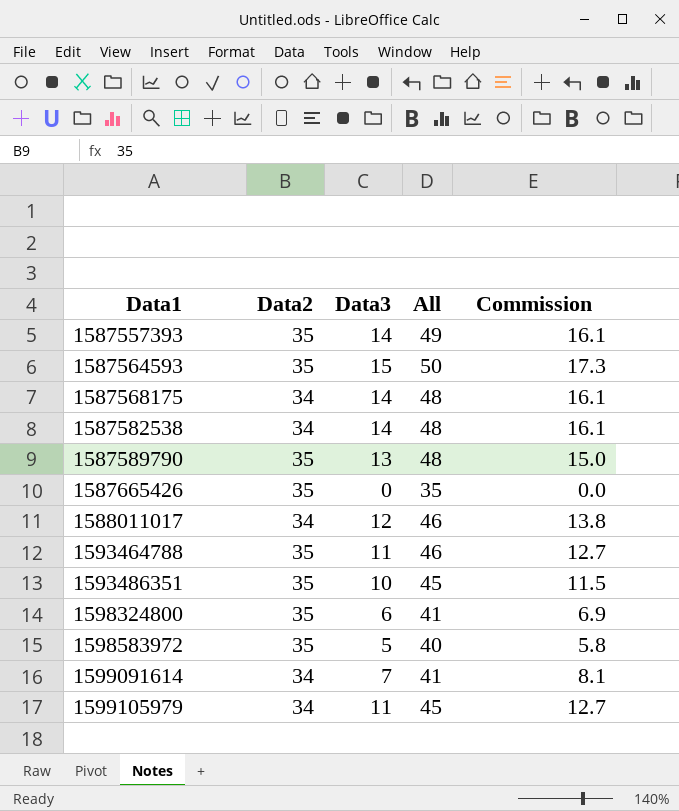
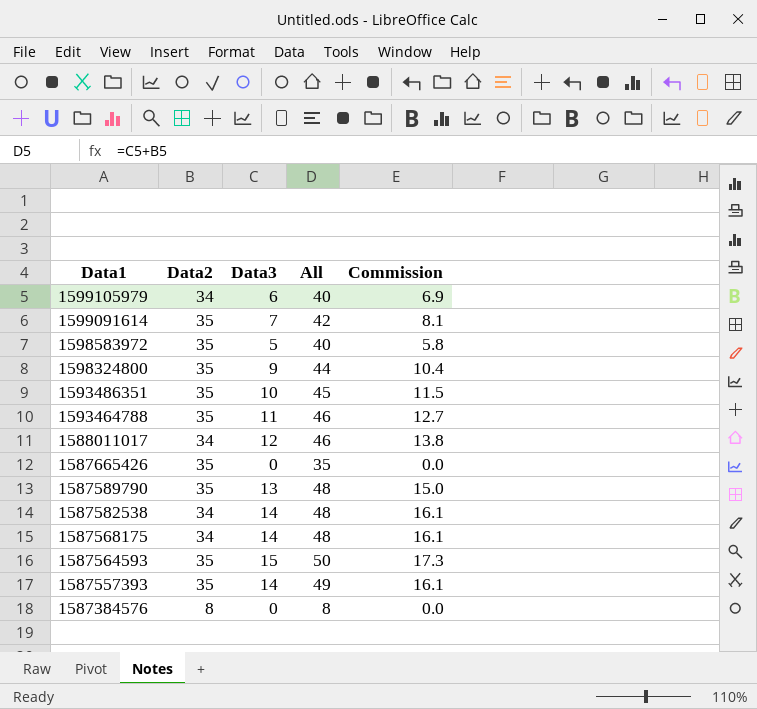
row order: Data1 ascending -> Data1 descending
1599105979 | Data3: 11 -> 6
1599105979 | All: 45 -> 40
1599105979 | Commission: 12.7 -> 6.9
1599091614 | Data2: 34 -> 35
1599091614 | All: 41 -> 42
1598324800 | Data3: 6 -> 9
1598324800 | All: 41 -> 44
1598324800 | Commission: 6.9 -> 10.4
row 1587384576: none -> 8 | 0 | 8 | 0.0

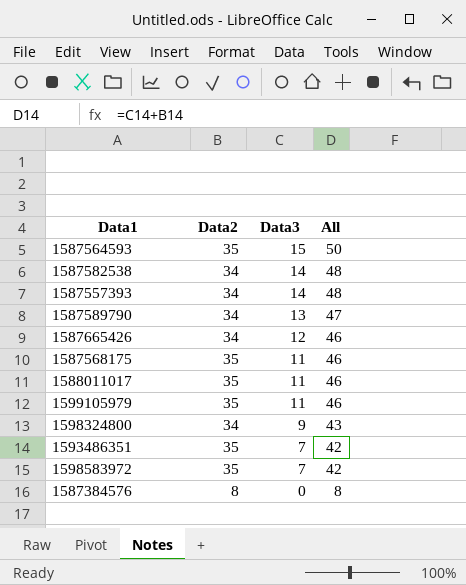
row order: Data1 descending -> Data3 descending
column Commission | formula: [Data3] * 1.15 -> none
row 1599091614: 35 | 7 | 42 | 8.1 -> none
row 1593464788: 35 | 11 | 46 | 12.7 -> none
1587557393 | Data2: 35 -> 34
1587557393 | All: 49 -> 48
1587589790 | Data2: 35 -> 34
1587589790 | All: 48 -> 47
1587665426 | Data2: 35 -> 34
1587665426 | Data3: 0 -> 12
1587665426 | All: 35 -> 46
1587568175 | Data2: 34 -> 35
1587568175 | Data3: 14 -> 11
1587568175 | All: 48 -> 46
1588011017 | Data2: 34 -> 35
1588011017 | Data3: 12 -> 11
1599105979 | Data2: 34 -> 35
1599105979 | Data3: 6 -> 11
1599105979 | All: 40 -> 46
1598324800 | Data2: 35 -> 34
1598324800 | All: 44 -> 43
1593486351 | Data3: 10 -> 7
1593486351 | All: 45 -> 42
1598583972 | Data3: 5 -> 7
1598583972 | All: 40 -> 42

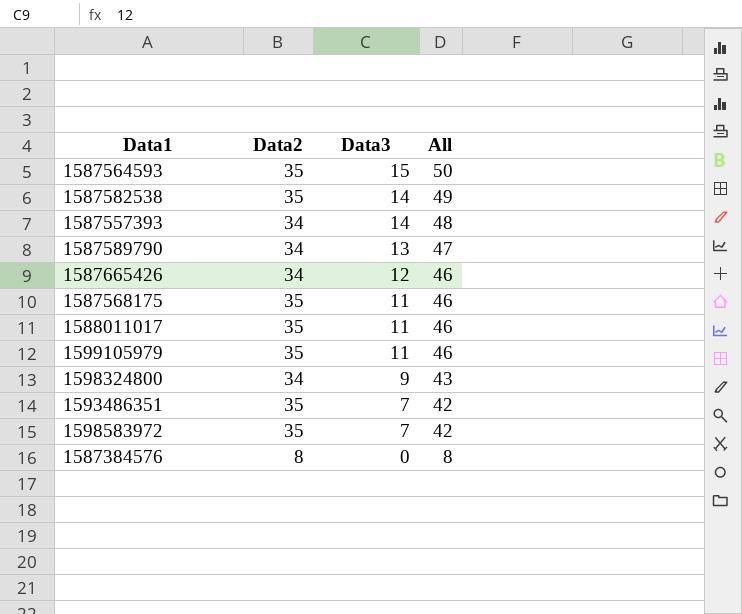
1587582538 | Data2: 34 -> 35
1587582538 | All: 48 -> 49

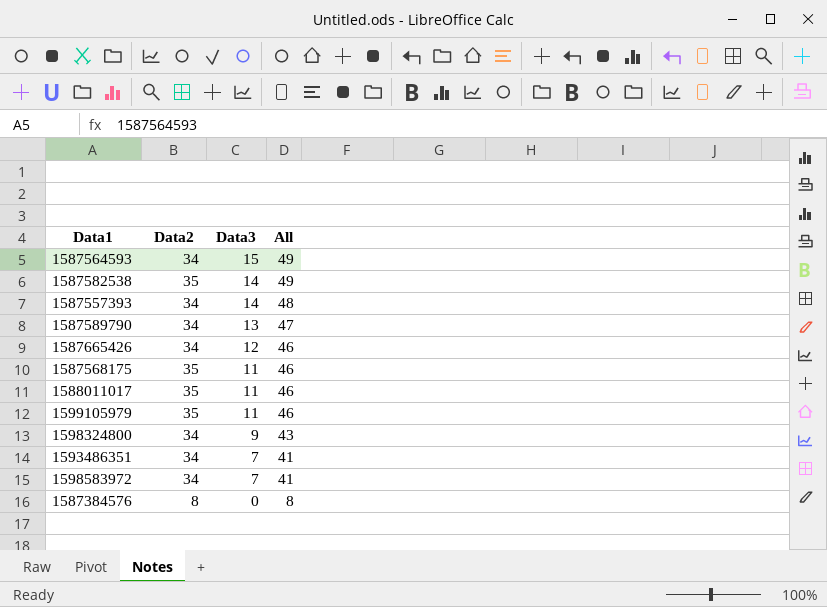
1587564593 | Data2: 35 -> 34
1587564593 | All: 50 -> 49
1593486351 | Data2: 35 -> 34
1593486351 | All: 42 -> 41
1598583972 | Data2: 35 -> 34
1598583972 | All: 42 -> 41

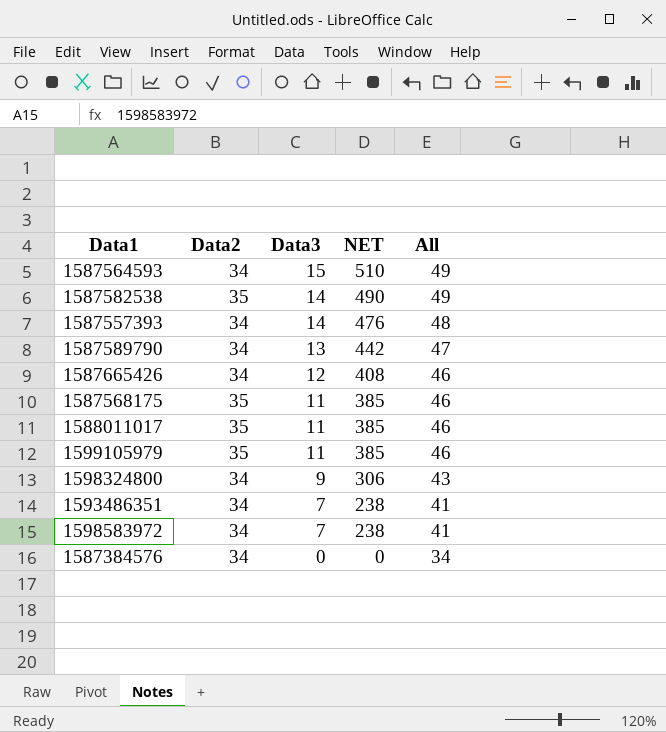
column NET | formula: none -> [Data2] * [Data3]
1587384576 | Data2: 8 -> 34
1587384576 | All: 8 -> 34

